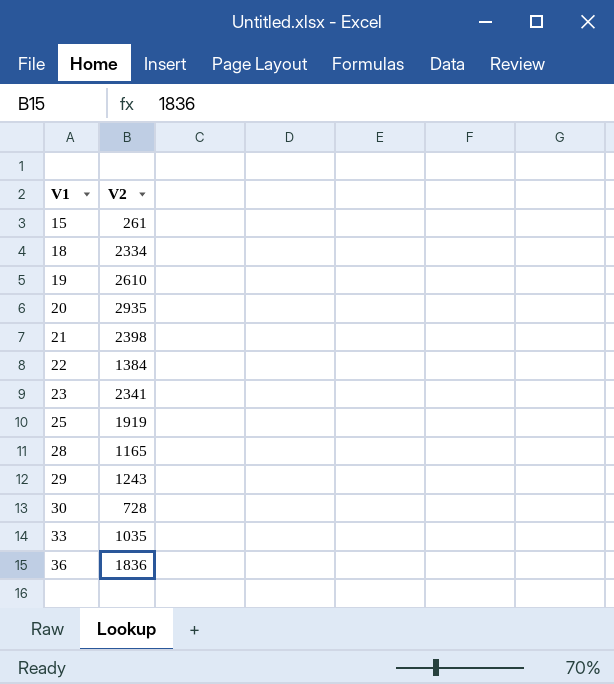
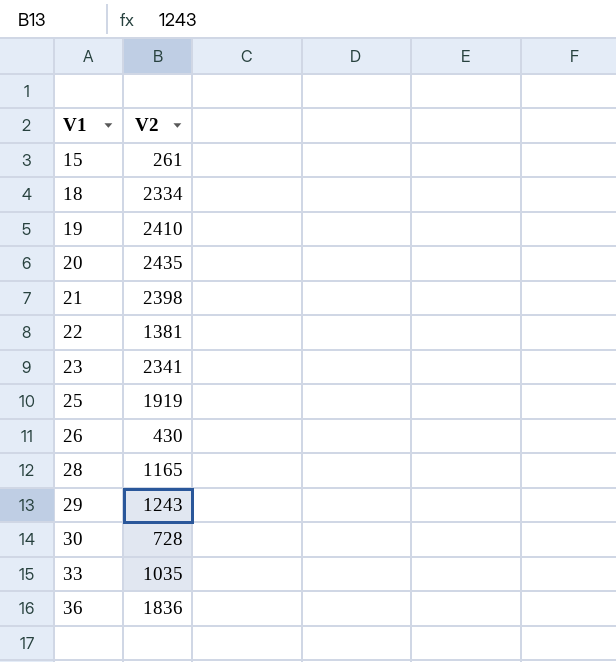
19 | V2: 2610 -> 2410
20 | V2: 2935 -> 2435
22 | V2: 1384 -> 1381
row 26: none -> 430

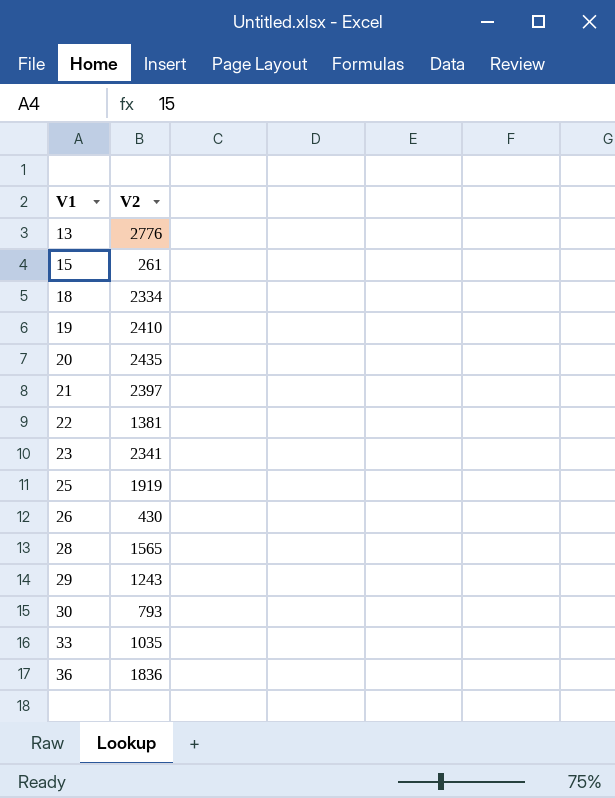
row 13: none -> 2776
21 | V2: 2398 -> 2397
28 | V2: 1165 -> 1565
30 | V2: 728 -> 793

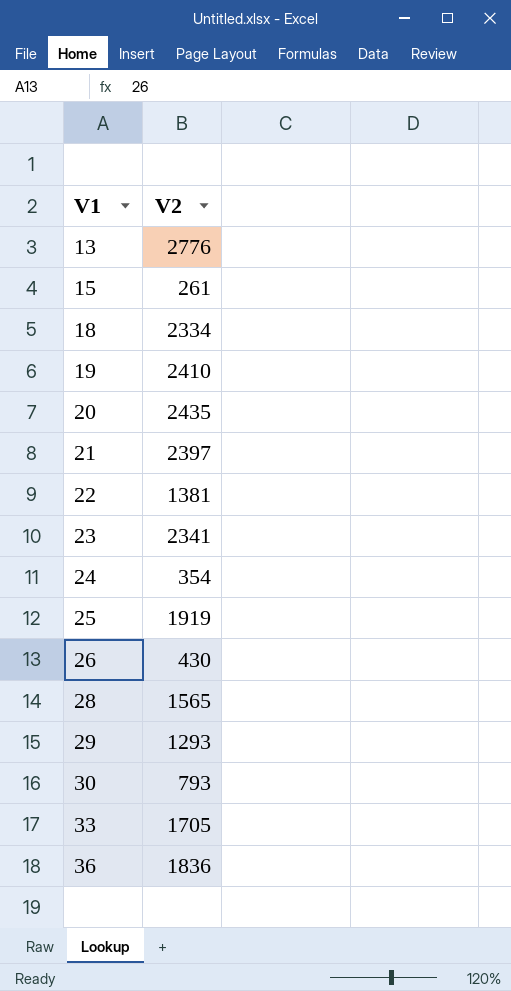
row 24: none -> 354
29 | V2: 1243 -> 1293
33 | V2: 1035 -> 1705

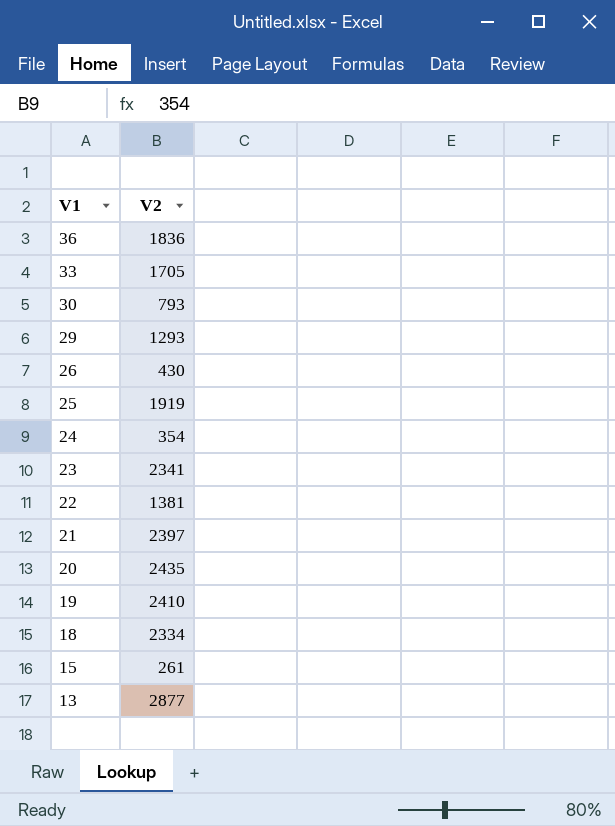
row order: V1 ascending -> V1 descending
row 28: 1565 -> none
13 | V2: 2776 -> 2877

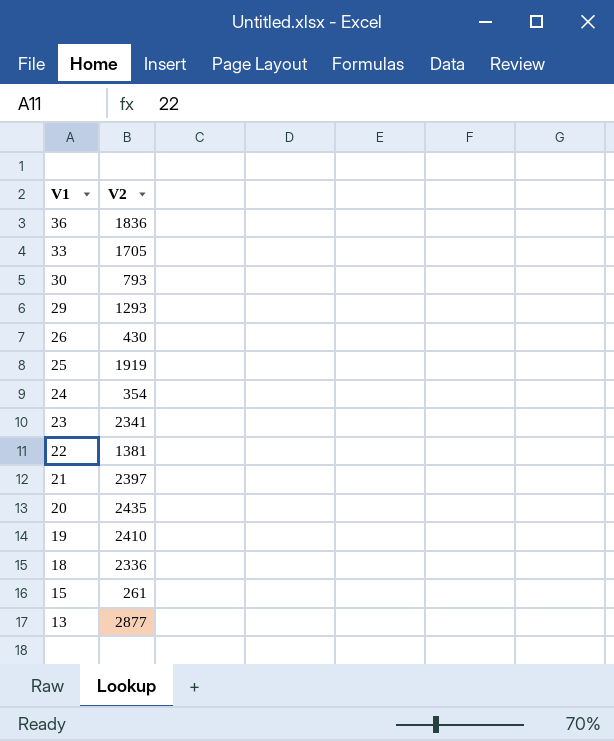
18 | V2: 2334 -> 2336

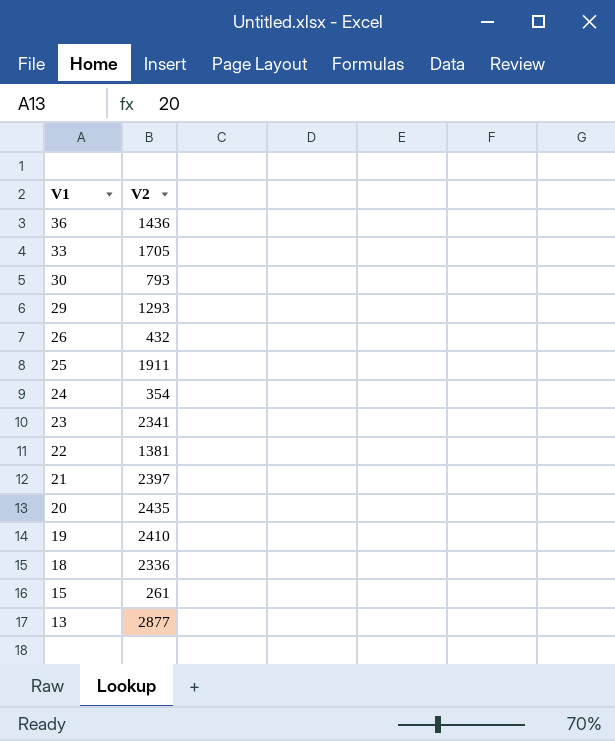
36 | V2: 1836 -> 1436
26 | V2: 430 -> 432
25 | V2: 1919 -> 1911

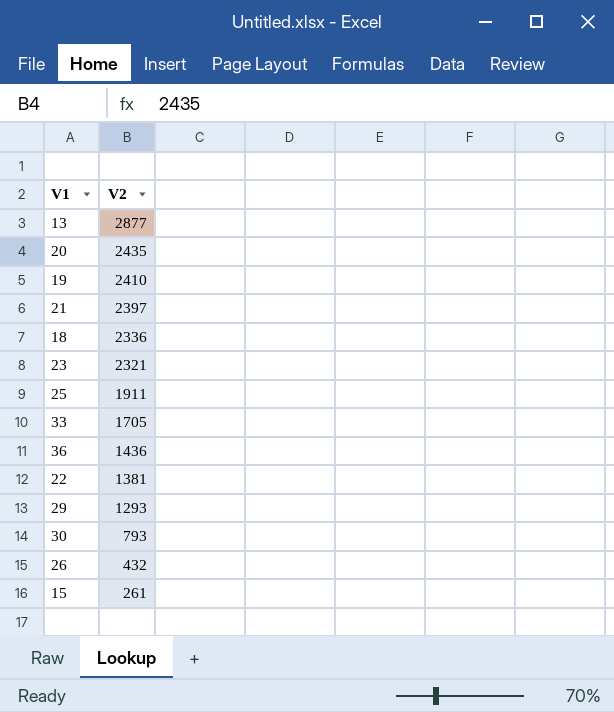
row order: V1 descending -> V2 descending
row 24: 354 -> none
23 | V2: 2341 -> 2321

